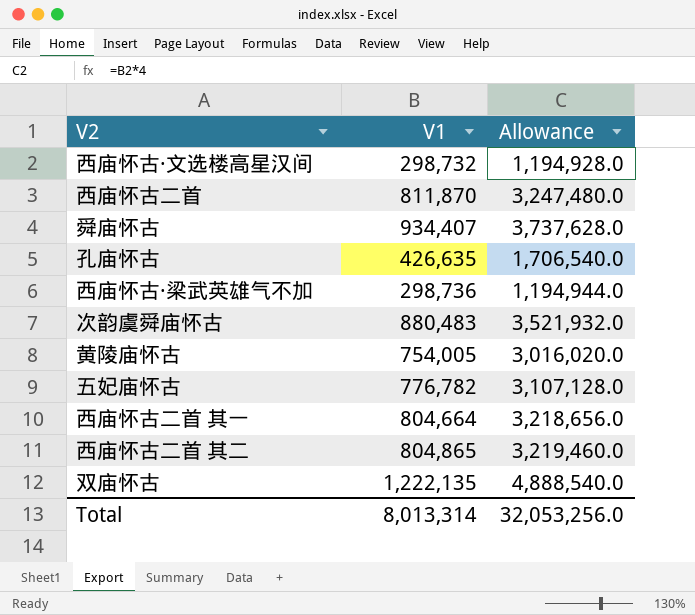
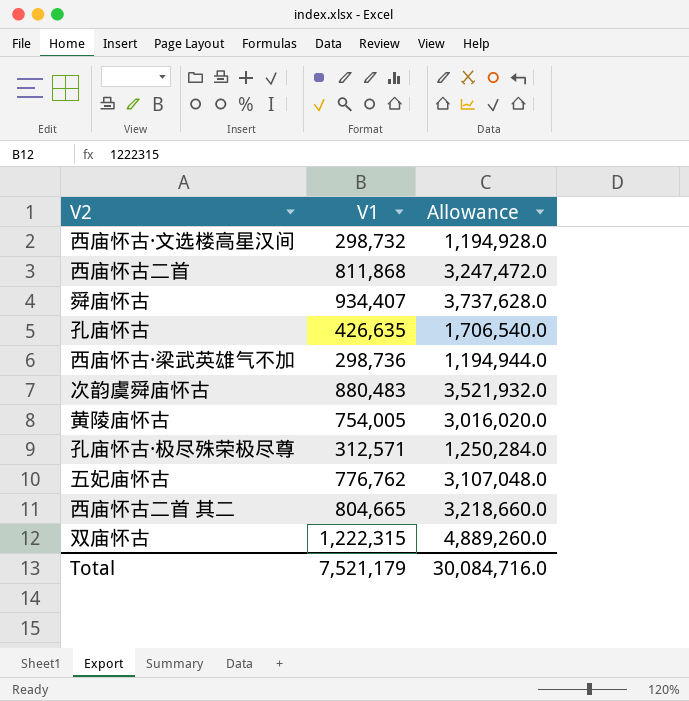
row 西庙怀古二首 其一: 804,664 | 3,218,656.0 -> none
西庙怀古二首 | V1: 811,870 -> 811,868
西庙怀古二首 | Allowance: 3,247,480.0 -> 3,247,472.0
row 孔庙怀古·极尽殊荣极尽尊: none -> 312,571 | 1,250,284.0
五妃庙怀古 | V1: 776,782 -> 776,762
五妃庙怀古 | Allowance: 3,107,128.0 -> 3,107,048.0
西庙怀古二首 其二 | V1: 804,865 -> 804,665
西庙怀古二首 其二 | Allowance: 3,219,460.0 -> 3,218,660.0
双庙怀古 | V1: 1,222,135 -> 1,222,315
双庙怀古 | Allowance: 4,888,540.0 -> 4,889,260.0
Total | V1: 8,013,314 -> 7,521,179
Total | Allowance: 32,053,256.0 -> 30,084,716.0

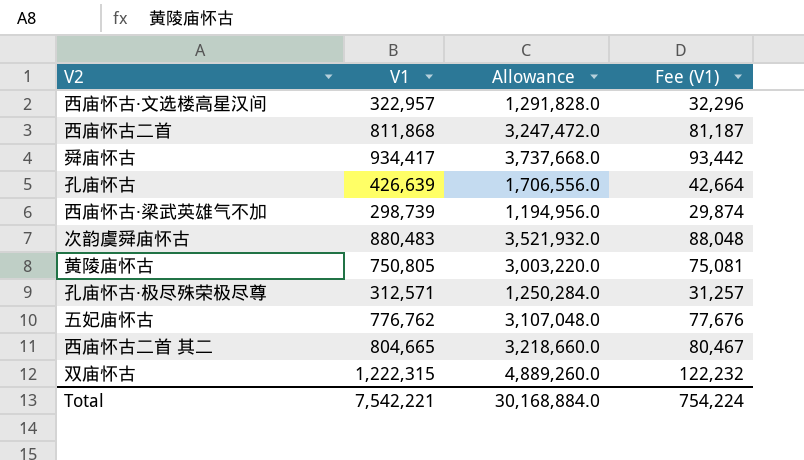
column Fee (V1) | formula: none -> [V1] * 0.1
西庙怀古·文选楼高星汉间 | V1: 298,732 -> 322,957
西庙怀古·文选楼高星汉间 | Allowance: 1,194,928.0 -> 1,291,828.0
舜庙怀古 | V1: 934,407 -> 934,417
舜庙怀古 | Allowance: 3,737,628.0 -> 3,737,668.0
孔庙怀古 | V1: 426,635 -> 426,639
孔庙怀古 | Allowance: 1,706,540.0 -> 1,706,556.0
西庙怀古·梁武英雄气不加 | V1: 298,736 -> 298,739
西庙怀古·梁武英雄气不加 | Allowance: 1,194,944.0 -> 1,194,956.0
黄陵庙怀古 | V1: 754,005 -> 750,805
黄陵庙怀古 | Allowance: 3,016,020.0 -> 3,003,220.0
Total | V1: 7,521,179 -> 7,542,221
Total | Allowance: 30,084,716.0 -> 30,168,884.0

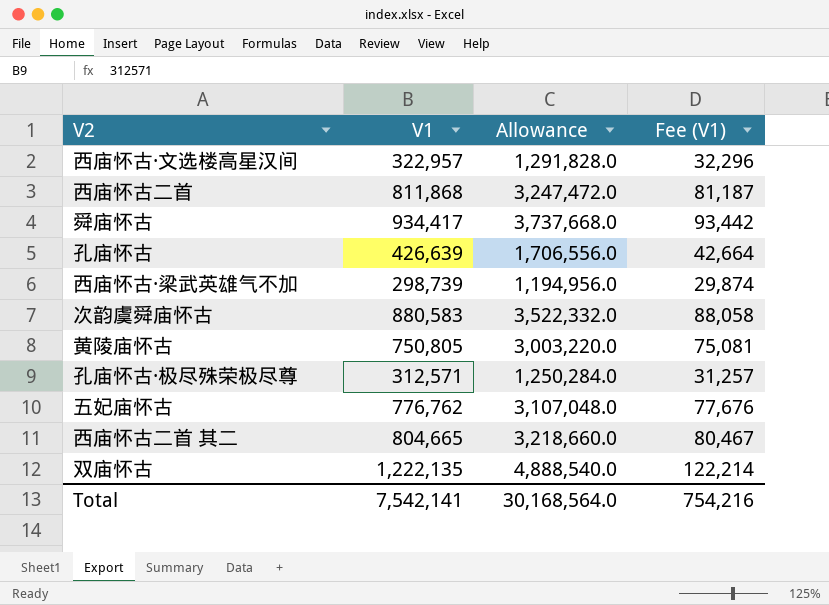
次韵虞舜庙怀古 | V1: 880,483 -> 880,583
次韵虞舜庙怀古 | Allowance: 3,521,932.0 -> 3,522,332.0
次韵虞舜庙怀古 | Fee (V1): 88,048 -> 88,058
双庙怀古 | V1: 1,222,315 -> 1,222,135
双庙怀古 | Allowance: 4,889,260.0 -> 4,888,540.0
双庙怀古 | Fee (V1): 122,232 -> 122,214
Total | V1: 7,542,221 -> 7,542,141
Total | Allowance: 30,168,884.0 -> 30,168,564.0
Total | Fee (V1): 754,224 -> 754,216

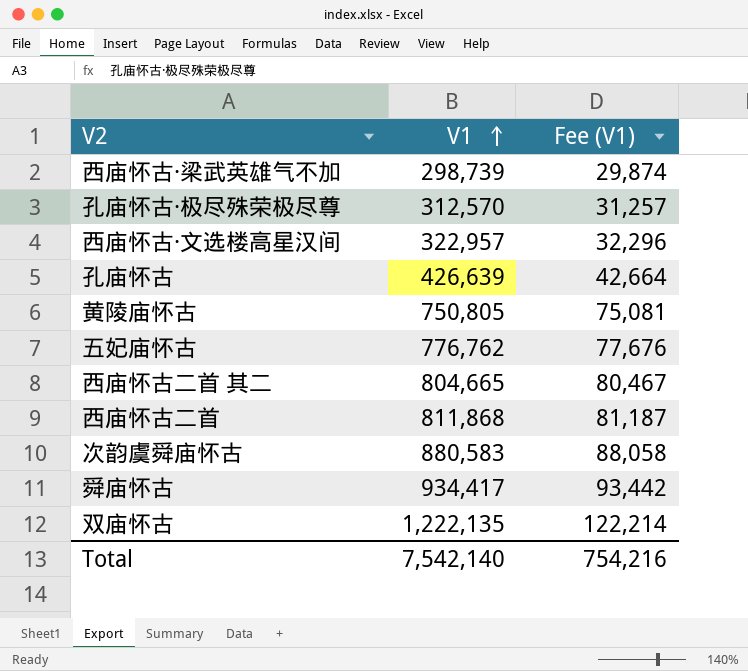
row order: none -> V1 ascending
column Allowance | formula: [V1] * 4 -> none
孔庙怀古·极尽殊荣极尽尊 | V1: 312,571 -> 312,570
Total | V1: 7,542,141 -> 7,542,140

